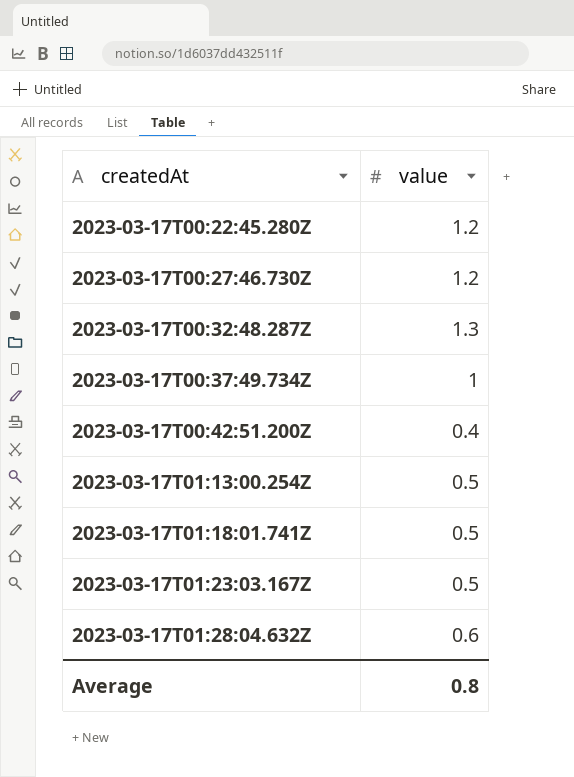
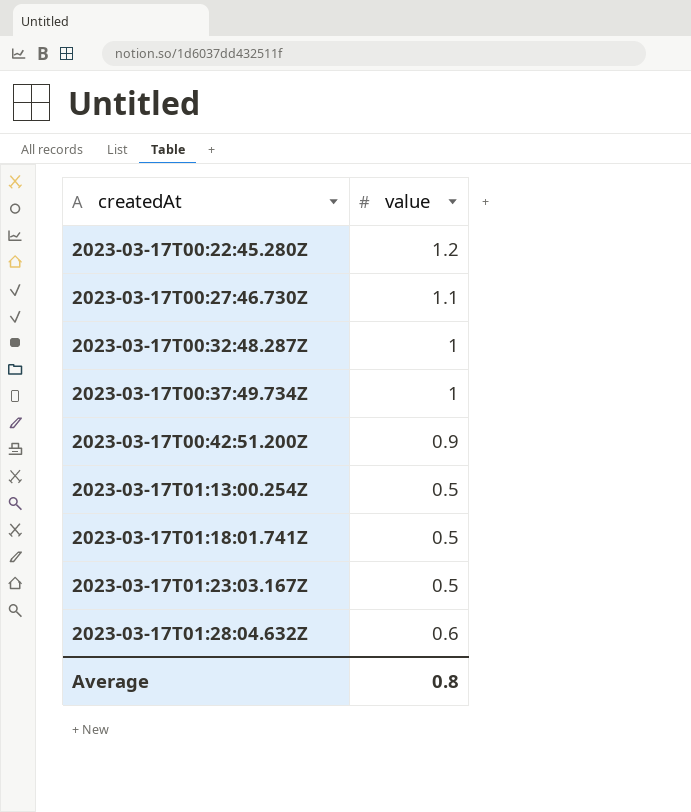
2023-03-17T00:27:46.730Z | value: 1.2 -> 1.1
2023-03-17T00:32:48.287Z | value: 1.3 -> 1
2023-03-17T00:42:51.200Z | value: 0.4 -> 0.9

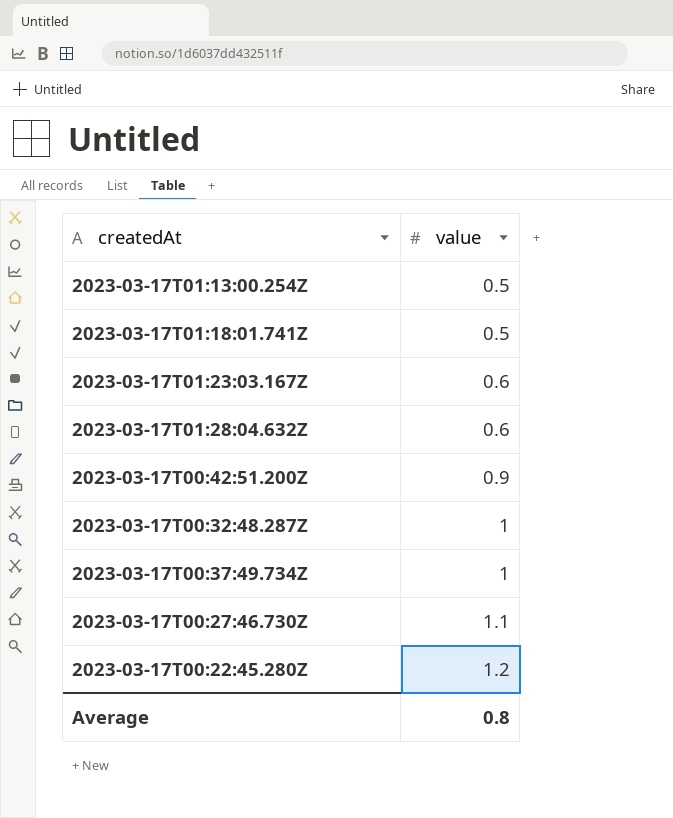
row order: createdAt ascending -> value ascending
2023-03-17T01:23:03.167Z | value: 0.5 -> 0.6

